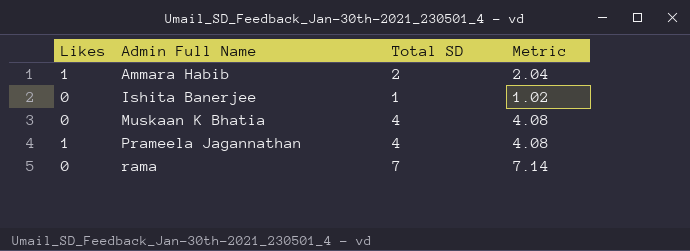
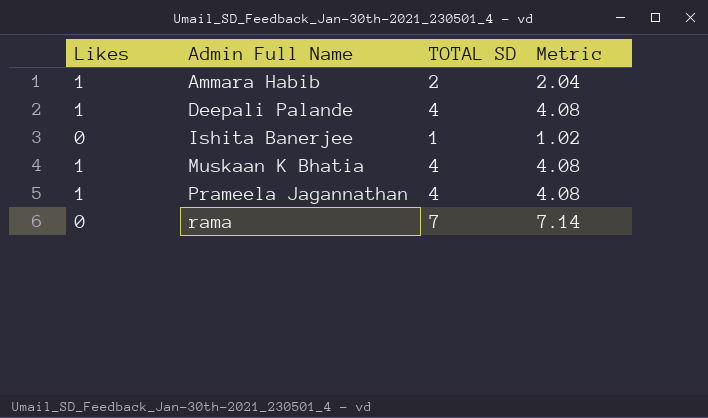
column name: Total SD -> TOTAL SD
row Deepali Palande: none -> 1 | 4 | 4.08
Muskaan K Bhatia | Likes: 0 -> 1

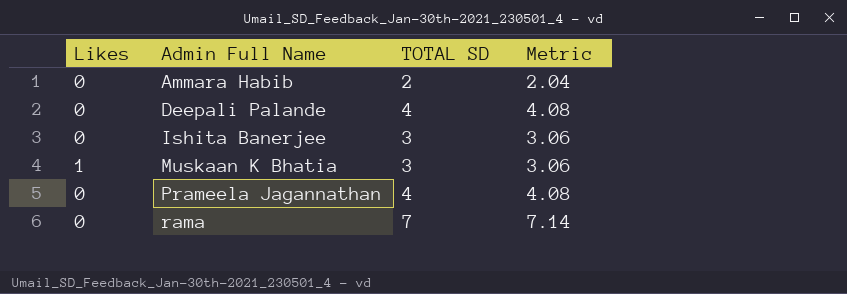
Ammara Habib | Likes: 1 -> 0
Deepali Palande | Likes: 1 -> 0
Ishita Banerjee | TOTAL SD: 1 -> 3
Ishita Banerjee | Metric: 1.02 -> 3.06
Muskaan K Bhatia | TOTAL SD: 4 -> 3
Muskaan K Bhatia | Metric: 4.08 -> 3.06
Prameela Jagannathan | Likes: 1 -> 0

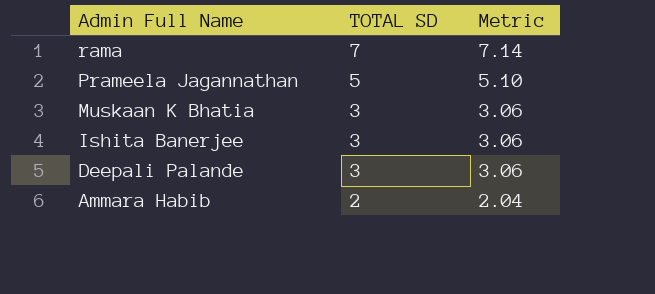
row order: Admin Full Name ascending -> Admin Full Name descending
column Likes | position: 1 -> none
Prameela Jagannathan | TOTAL SD: 4 -> 5
Prameela Jagannathan | Metric: 4.08 -> 5.10
Deepali Palande | TOTAL SD: 4 -> 3
Deepali Palande | Metric: 4.08 -> 3.06

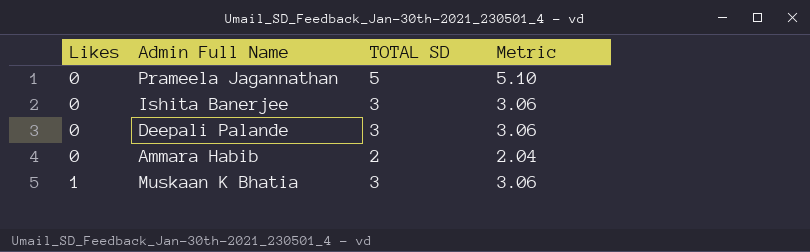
row order: Admin Full Name descending -> Likes ascending
column Likes | position: none -> 1
row rama: 7 | 7.14 -> none

